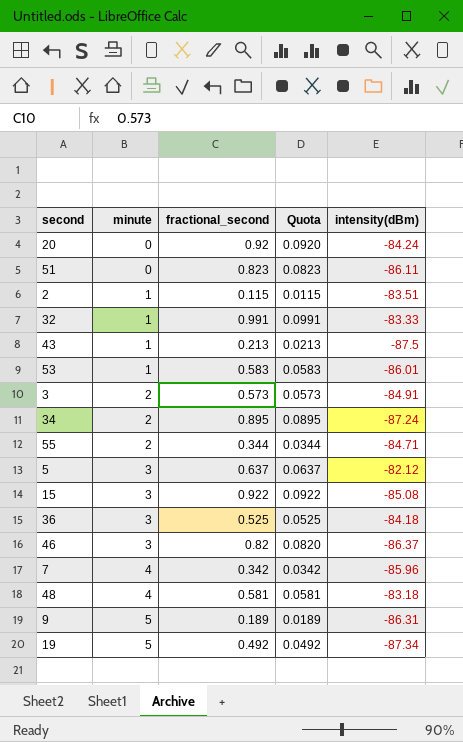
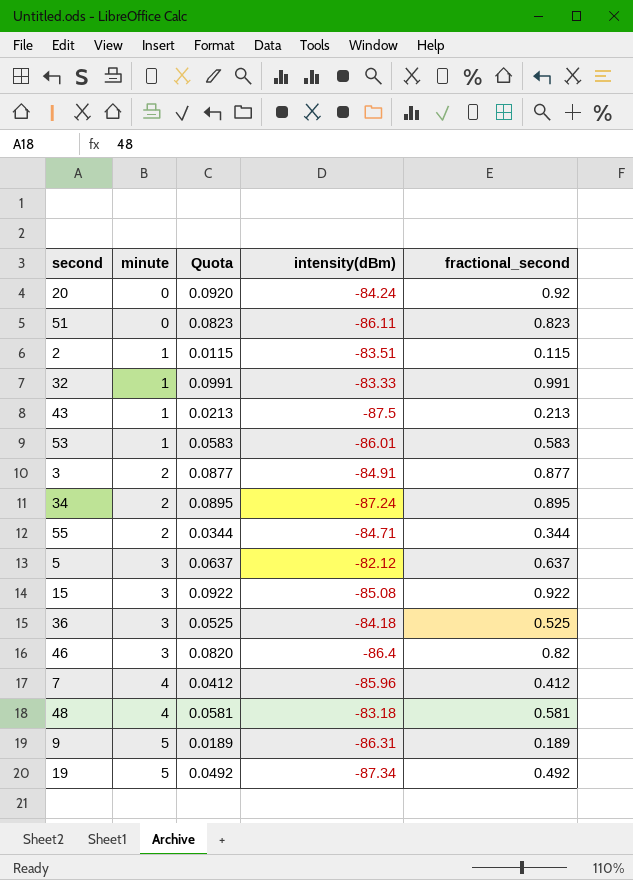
column fractional_second | position: 3 -> 5
3 | Quota: 0.0573 -> 0.0877
3 | fractional_second: 0.573 -> 0.877
46 | intensity(dBm): -86.37 -> -86.4
7 | Quota: 0.0342 -> 0.0412
7 | fractional_second: 0.342 -> 0.412

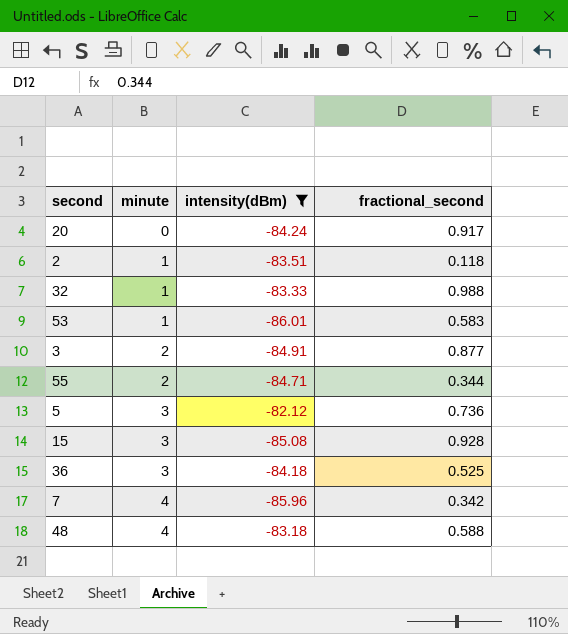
filter: none -> intensity(dBm) >= -86.01
column Quota | formula: [fractional_second] * 0.1 -> none
20 | fractional_second: 0.92 -> 0.917
2 | fractional_second: 0.115 -> 0.118
32 | fractional_second: 0.991 -> 0.988
5 | fractional_second: 0.637 -> 0.736
15 | fractional_second: 0.922 -> 0.928
7 | fractional_second: 0.412 -> 0.342
48 | fractional_second: 0.581 -> 0.588

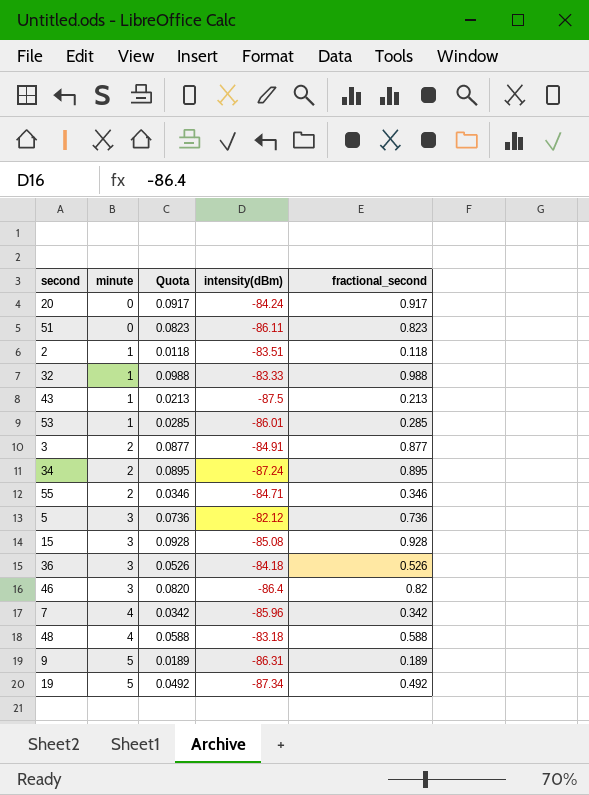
filter: intensity(dBm) >= -86.01 -> none
column Quota | formula: none -> [fractional_second] * 0.1
53 | fractional_second: 0.583 -> 0.285
55 | fractional_second: 0.344 -> 0.346
36 | fractional_second: 0.525 -> 0.526

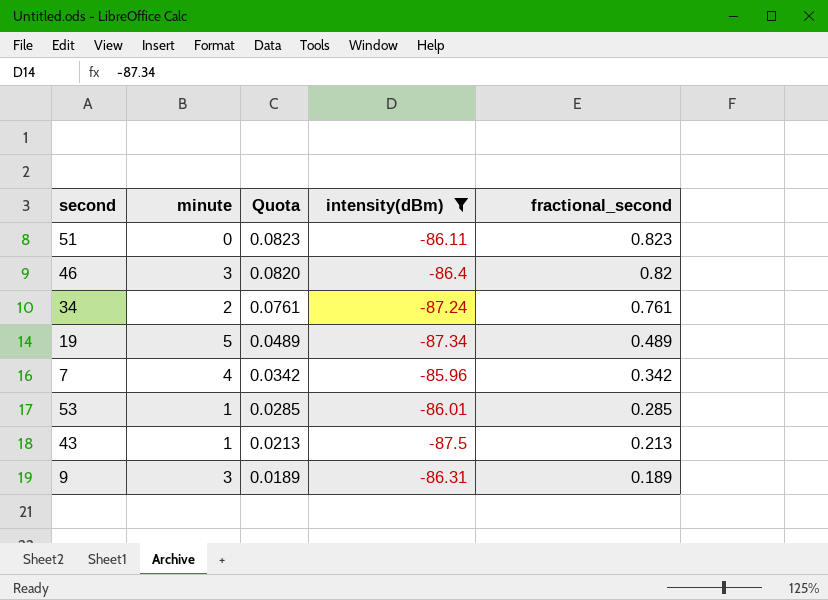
filter: none -> intensity(dBm) <= -85.96
row order: minute ascending -> Quota descending
34 | Quota: 0.0895 -> 0.0761
34 | fractional_second: 0.895 -> 0.761
19 | Quota: 0.0492 -> 0.0489
19 | fractional_second: 0.492 -> 0.489
9 | minute: 5 -> 3

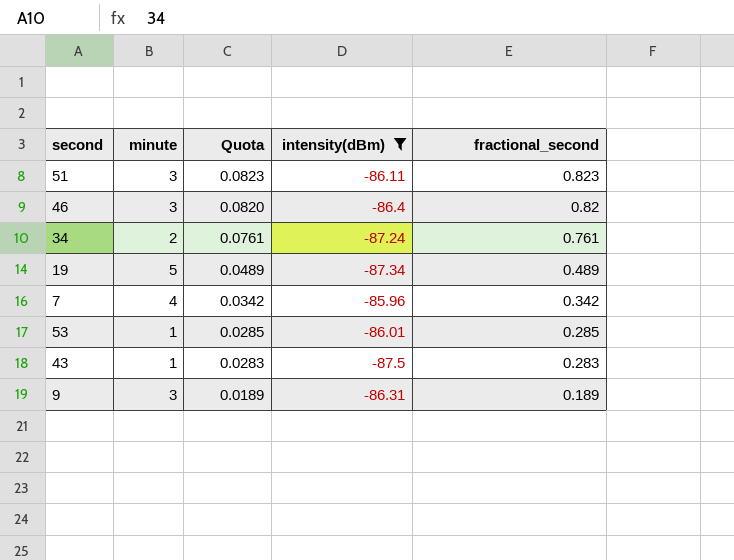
51 | minute: 0 -> 3
43 | Quota: 0.0213 -> 0.0283
43 | fractional_second: 0.213 -> 0.283

